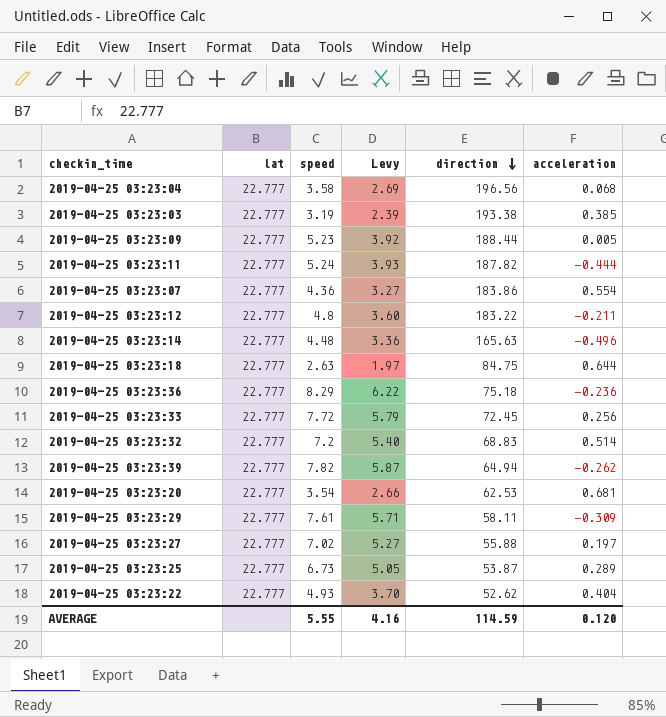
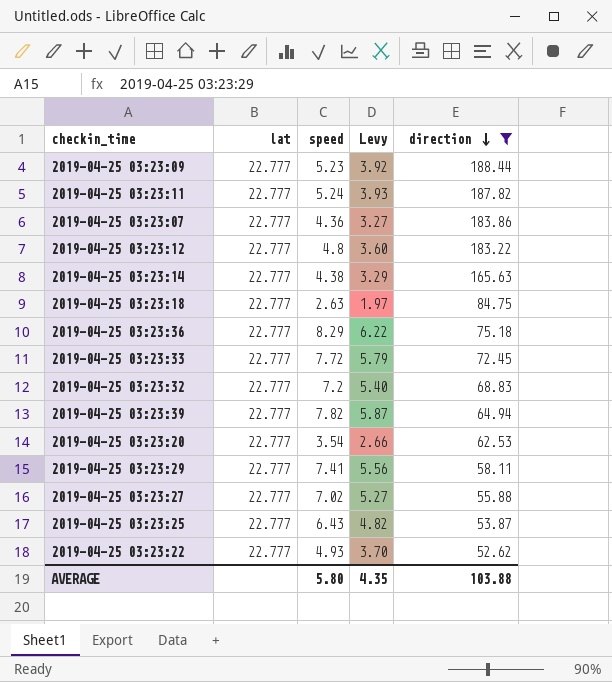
filter: none -> direction <= 188.44
column acceleration | position: 6 -> none
2019-04-25 03:23:14 | speed: 4.48 -> 4.38
2019-04-25 03:23:14 | Levy: 3.36 -> 3.29
2019-04-25 03:23:29 | speed: 7.61 -> 7.41
2019-04-25 03:23:29 | Levy: 5.71 -> 5.56
2019-04-25 03:23:25 | speed: 6.73 -> 6.43
2019-04-25 03:23:25 | Levy: 5.05 -> 4.82
AVERAGE | speed: 5.55 -> 5.80
AVERAGE | Levy: 4.16 -> 4.35
AVERAGE | direction: 114.59 -> 103.88

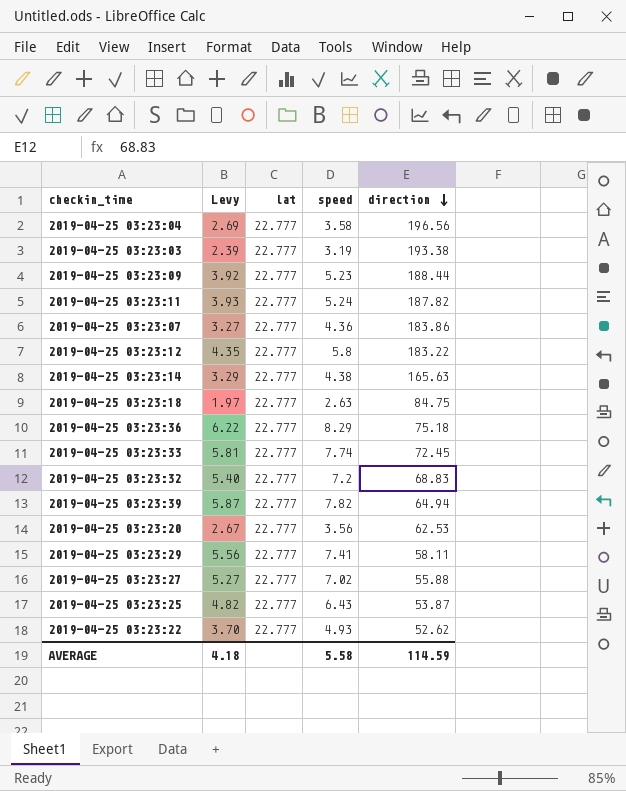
filter: direction <= 188.44 -> none
column Levy | position: 4 -> 2
2019-04-25 03:23:12 | Levy: 3.60 -> 4.35
2019-04-25 03:23:12 | speed: 4.8 -> 5.8
2019-04-25 03:23:33 | Levy: 5.79 -> 5.81
2019-04-25 03:23:33 | speed: 7.72 -> 7.74
2019-04-25 03:23:20 | Levy: 2.66 -> 2.67
2019-04-25 03:23:20 | speed: 3.54 -> 3.56
AVERAGE | Levy: 4.35 -> 4.18
AVERAGE | speed: 5.80 -> 5.58
AVERAGE | direction: 103.88 -> 114.59

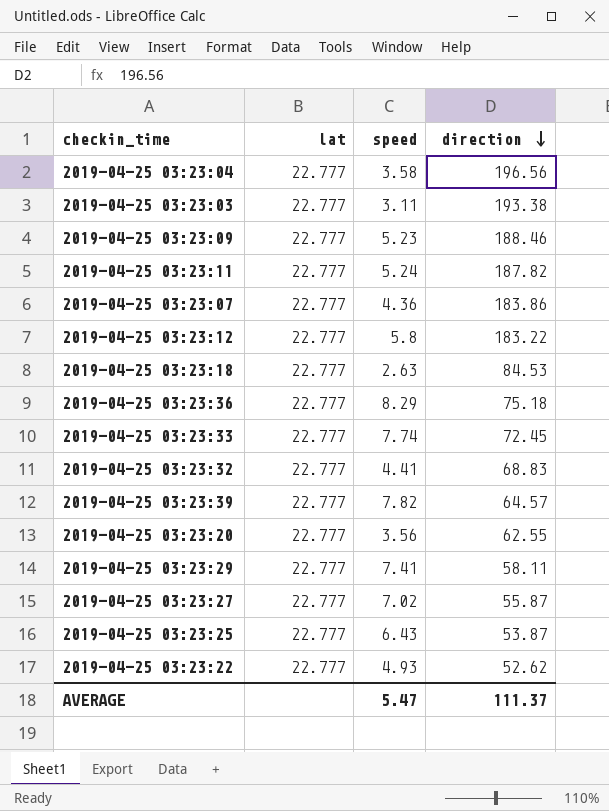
column Levy | formula: [speed] * 0.75 -> none
row 2019-04-25 03:23:14: 3.29 | 22.777 | 4.38 | 165.63 -> none
2019-04-25 03:23:03 | speed: 3.19 -> 3.11
2019-04-25 03:23:09 | direction: 188.44 -> 188.46
2019-04-25 03:23:18 | direction: 84.75 -> 84.53
2019-04-25 03:23:32 | speed: 7.2 -> 4.41
2019-04-25 03:23:39 | direction: 64.94 -> 64.57
2019-04-25 03:23:20 | direction: 62.53 -> 62.55
2019-04-25 03:23:27 | direction: 55.88 -> 55.87
AVERAGE | speed: 5.58 -> 5.47
AVERAGE | direction: 114.59 -> 111.37

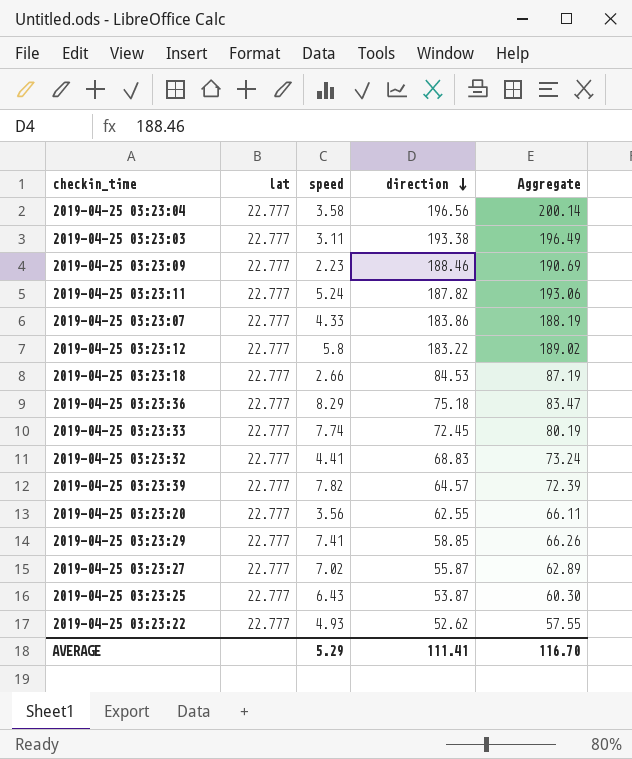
column Aggregate | formula: none -> [speed] + [direction]
2019-04-25 03:23:09 | speed: 5.23 -> 2.23
2019-04-25 03:23:07 | speed: 4.36 -> 4.33
2019-04-25 03:23:18 | speed: 2.63 -> 2.66
2019-04-25 03:23:29 | direction: 58.11 -> 58.85
AVERAGE | speed: 5.47 -> 5.29
AVERAGE | direction: 111.37 -> 111.41

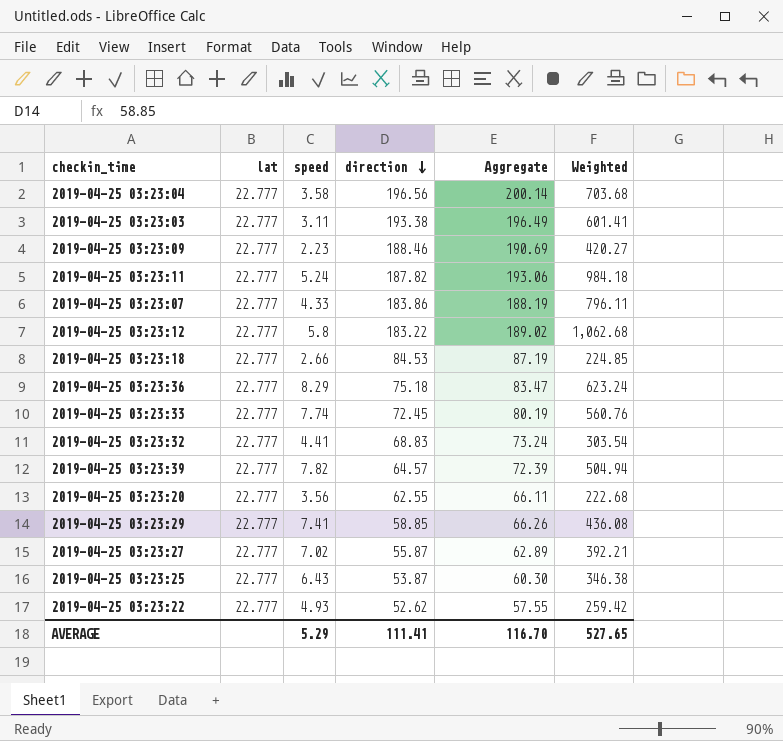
column Weighted | formula: none -> [speed] * [direction]

